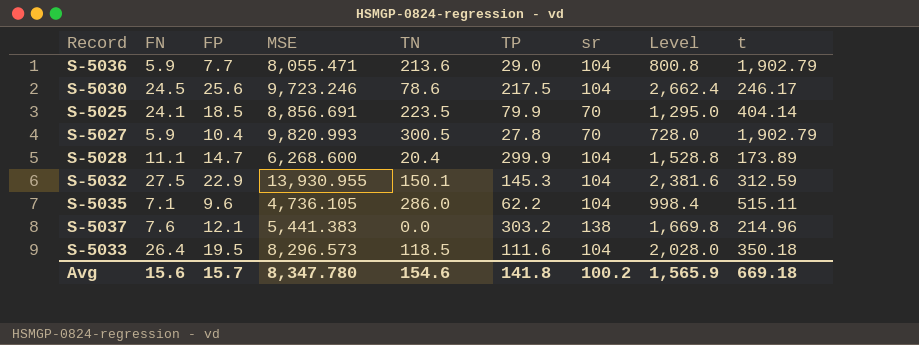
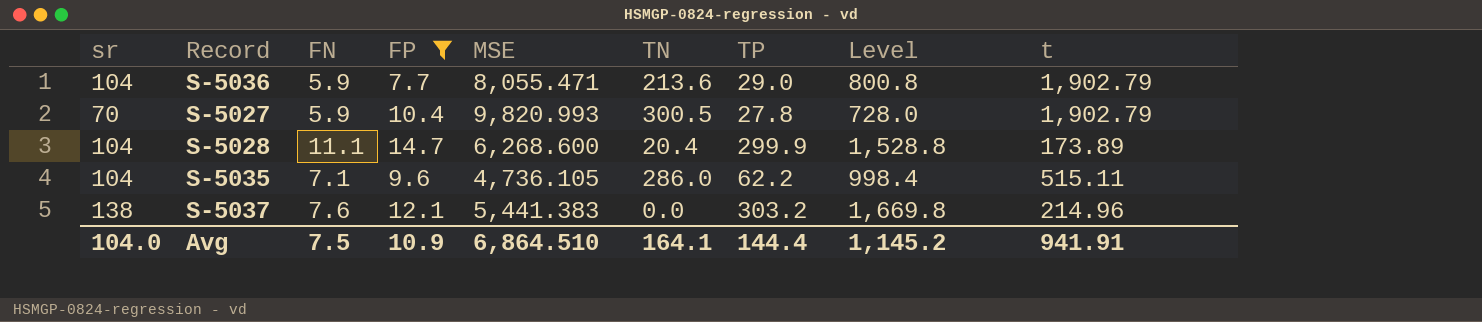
filter: none -> FP <= 14.7
column sr | position: 7 -> 1
Avg | sr: 100.2 -> 104.0
Avg | FN: 15.6 -> 7.5
Avg | FP: 15.7 -> 10.9
Avg | MSE: 8,347.780 -> 6,864.510
Avg | TN: 154.6 -> 164.1
Avg | TP: 141.8 -> 144.4
Avg | Level: 1,565.9 -> 1,145.2
Avg | t: 669.18 -> 941.91

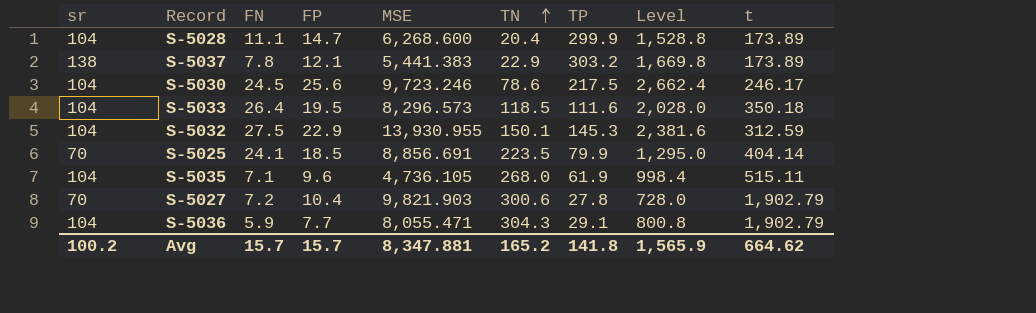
filter: FP <= 14.7 -> none
row order: none -> TN ascending
S-5037 | FN: 7.6 -> 7.8
S-5037 | TN: 0.0 -> 22.9
S-5037 | t: 214.96 -> 173.89
S-5035 | TN: 286.0 -> 268.0
S-5035 | TP: 62.2 -> 61.9
S-5027 | FN: 5.9 -> 7.2
S-5027 | MSE: 9,820.993 -> 9,821.903
S-5027 | TN: 300.5 -> 300.6
S-5036 | TN: 213.6 -> 304.3
S-5036 | TP: 29.0 -> 29.1
Avg | sr: 104.0 -> 100.2
Avg | FN: 7.5 -> 15.7
Avg | FP: 10.9 -> 15.7
Avg | MSE: 6,864.510 -> 8,347.881
Avg | TN: 164.1 -> 165.2
Avg | TP: 144.4 -> 141.8
Avg | Level: 1,145.2 -> 1,565.9
Avg | t: 941.91 -> 664.62

